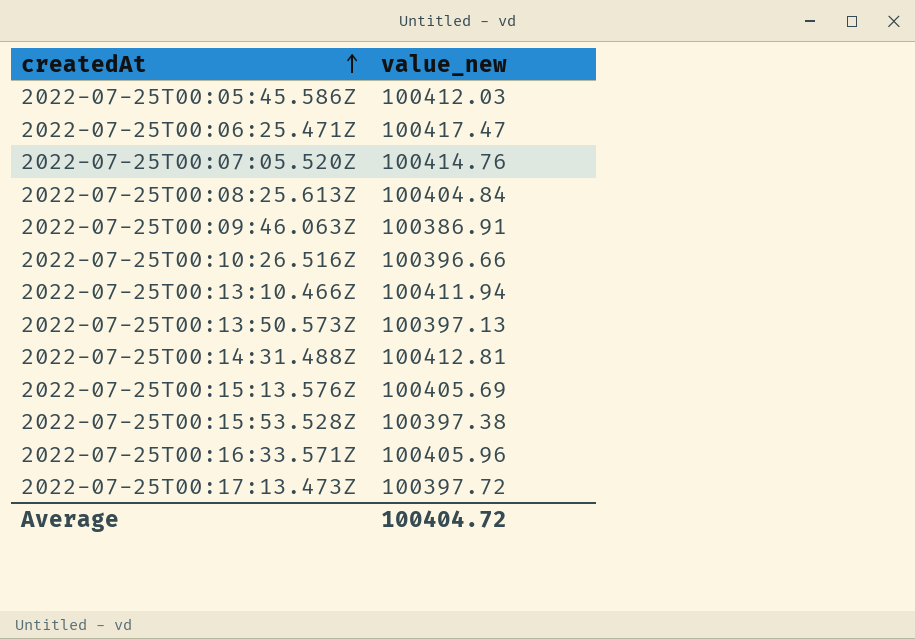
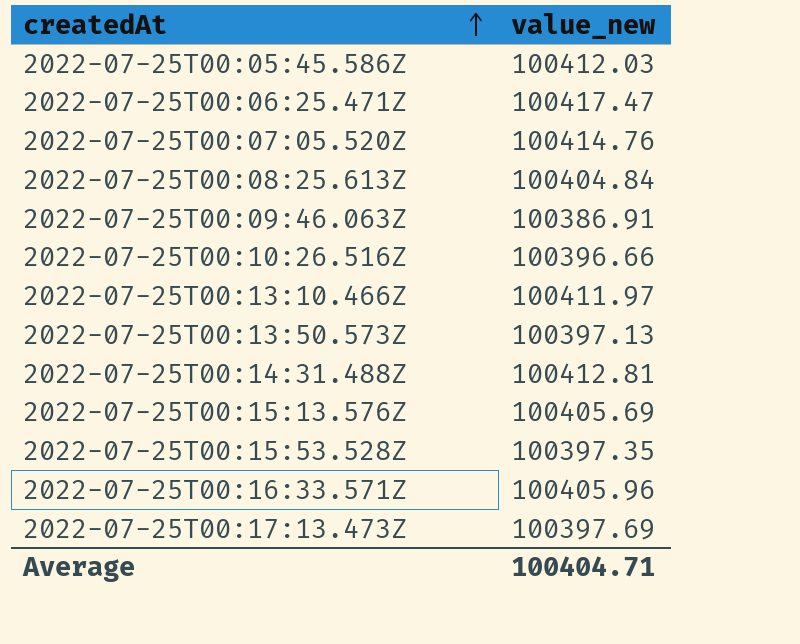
2022-07-25T00:13:10.466Z | value_new: 100411.94 -> 100411.97
2022-07-25T00:15:53.528Z | value_new: 100397.38 -> 100397.35
2022-07-25T00:17:13.473Z | value_new: 100397.72 -> 100397.69
Average | value_new: 100404.72 -> 100404.71

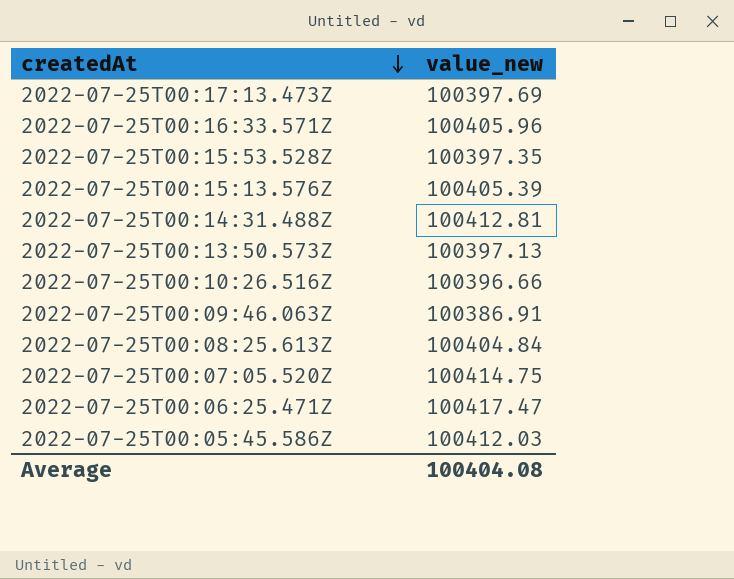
row order: createdAt ascending -> createdAt descending
row 2022-07-25T00:13:10.466Z: 100411.97 -> none
2022-07-25T00:15:13.576Z | value_new: 100405.69 -> 100405.39
2022-07-25T00:07:05.520Z | value_new: 100414.76 -> 100414.75
Average | value_new: 100404.71 -> 100404.08

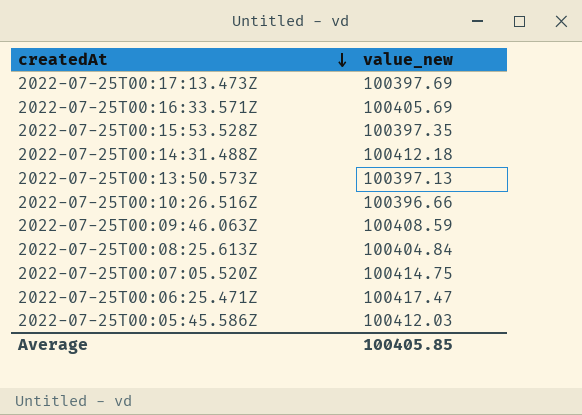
row 2022-07-25T00:15:13.576Z: 100405.39 -> none
2022-07-25T00:16:33.571Z | value_new: 100405.96 -> 100405.69
2022-07-25T00:14:31.488Z | value_new: 100412.81 -> 100412.18
2022-07-25T00:09:46.063Z | value_new: 100386.91 -> 100408.59
Average | value_new: 100404.08 -> 100405.85

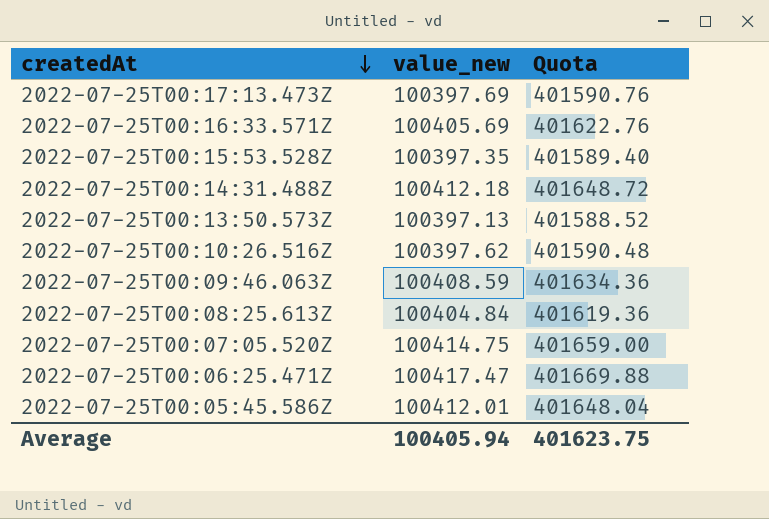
column Quota | formula: none -> [value_new] * 4
2022-07-25T00:10:26.516Z | value_new: 100396.66 -> 100397.62
2022-07-25T00:05:45.586Z | value_new: 100412.03 -> 100412.01
Average | value_new: 100405.85 -> 100405.94

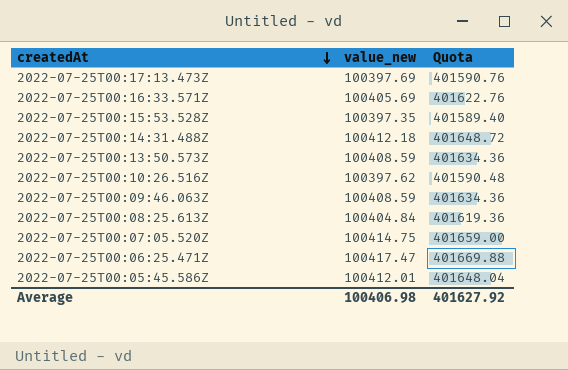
2022-07-25T00:13:50.573Z | value_new: 100397.13 -> 100408.59
2022-07-25T00:13:50.573Z | Quota: 401588.52 -> 401634.36
Average | value_new: 100405.94 -> 100406.98
Average | Quota: 401623.75 -> 401627.92

